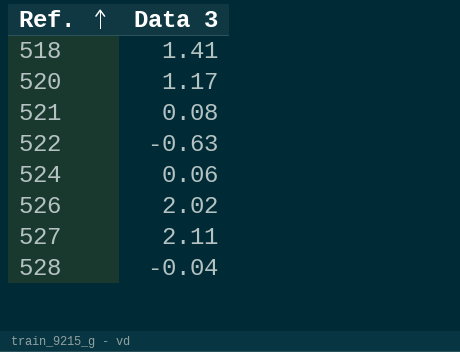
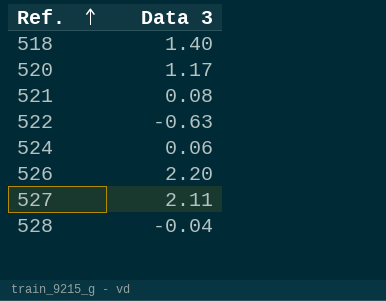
518 | Data 3: 1.41 -> 1.40
526 | Data 3: 2.02 -> 2.20

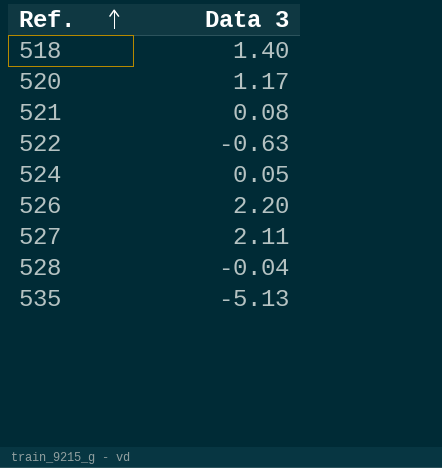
524 | Data 3: 0.06 -> 0.05
row 535: none -> -5.13

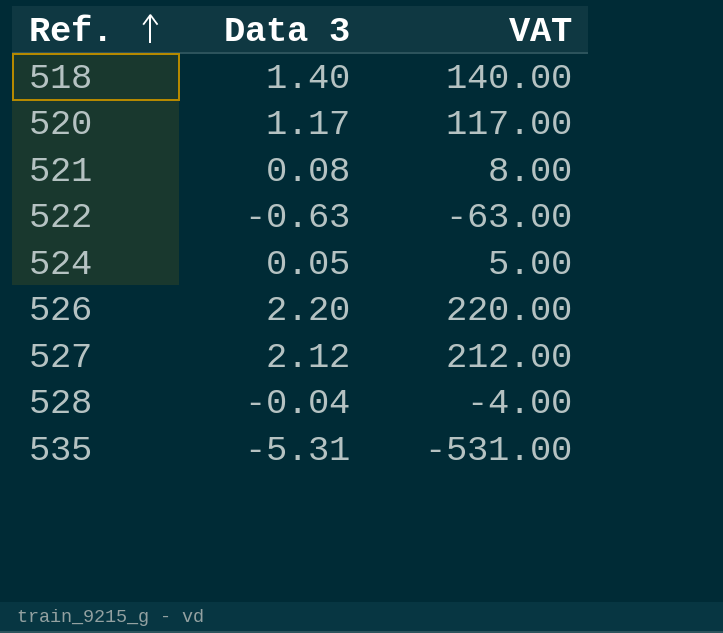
column VAT | formula: none -> [Data 3] * 100
527 | Data 3: 2.11 -> 2.12
535 | Data 3: -5.13 -> -5.31

